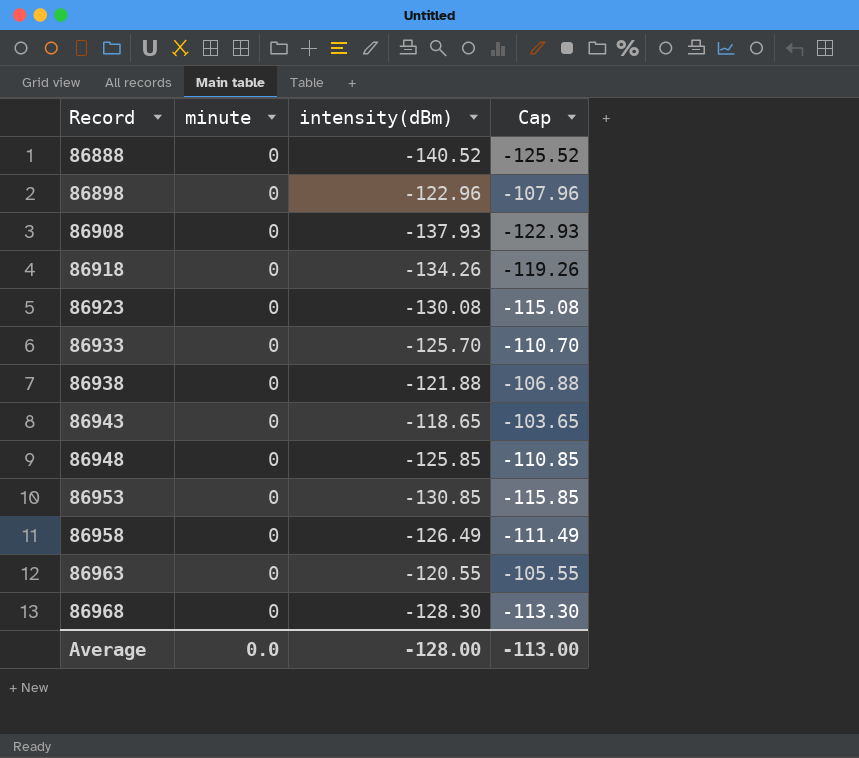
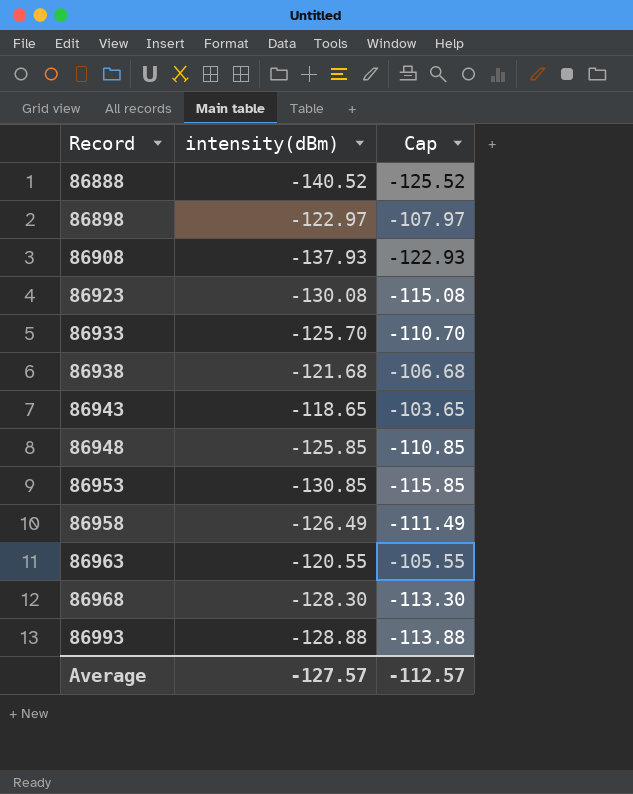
column minute | position: 2 -> none
row 86918: 0 | -134.26 | -119.26 -> none
86898 | intensity(dBm): -122.96 -> -122.97
86898 | Cap: -107.96 -> -107.97
86938 | intensity(dBm): -121.88 -> -121.68
86938 | Cap: -106.88 -> -106.68
row 86993: none -> -128.88 | -113.88
Average | intensity(dBm): -128.00 -> -127.57
Average | Cap: -113.00 -> -112.57

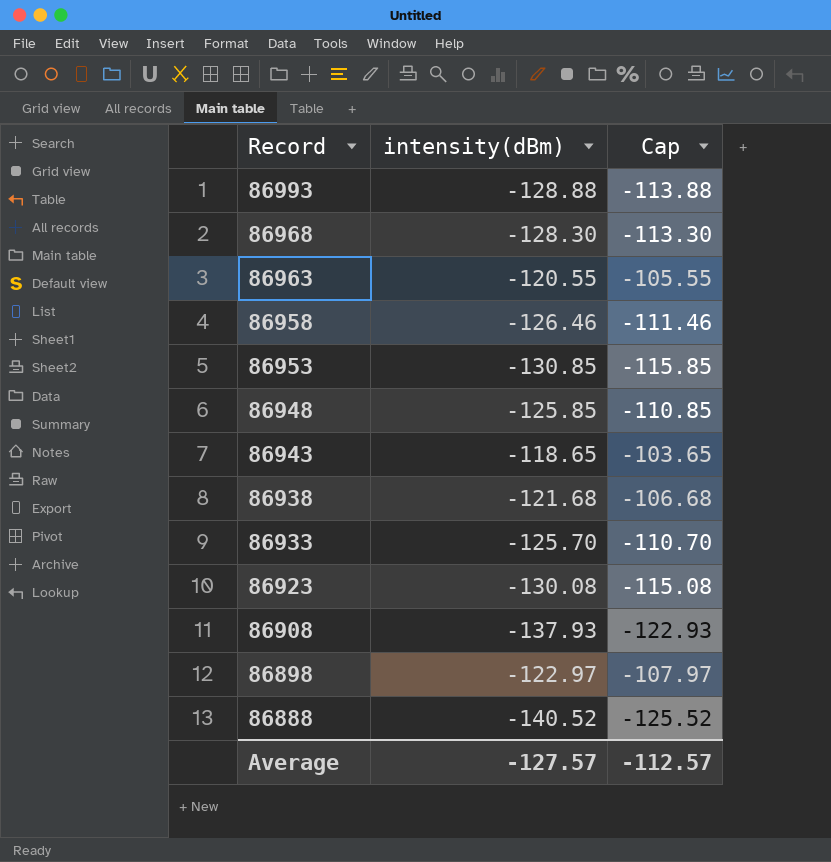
row order: Record ascending -> Record descending
86958 | intensity(dBm): -126.49 -> -126.46
86958 | Cap: -111.49 -> -111.46

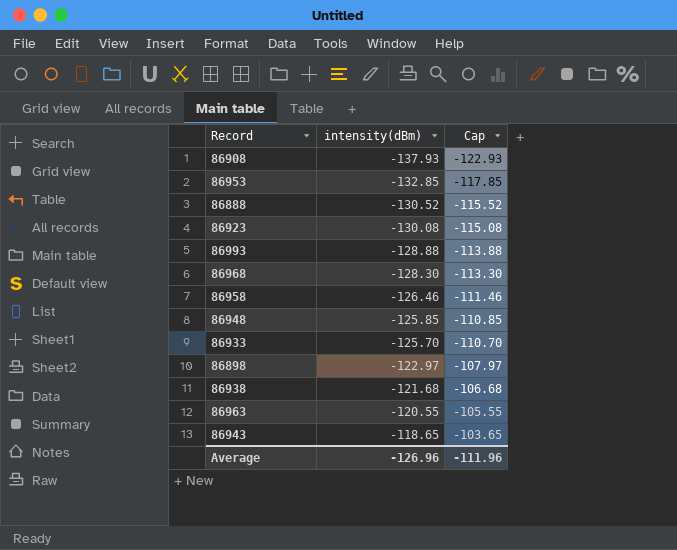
row order: Record descending -> intensity(dBm) ascending
86953 | intensity(dBm): -130.85 -> -132.85
86953 | Cap: -115.85 -> -117.85
86888 | intensity(dBm): -140.52 -> -130.52
86888 | Cap: -125.52 -> -115.52
Average | intensity(dBm): -127.57 -> -126.96
Average | Cap: -112.57 -> -111.96

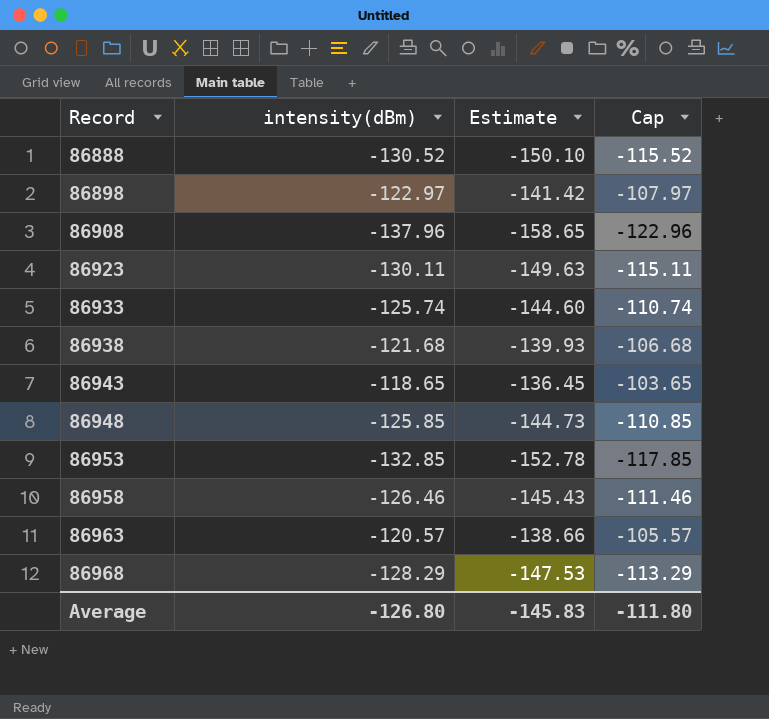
row order: intensity(dBm) ascending -> Record ascending
column Estimate | formula: none -> [intensity(dBm)] * 1.15
row 86993: -128.88 | -113.88 -> none
86908 | intensity(dBm): -137.93 -> -137.96
86908 | Cap: -122.93 -> -122.96
86923 | intensity(dBm): -130.08 -> -130.11
86923 | Cap: -115.08 -> -115.11
86933 | intensity(dBm): -125.70 -> -125.74
86933 | Cap: -110.70 -> -110.74
86963 | intensity(dBm): -120.55 -> -120.57
86963 | Cap: -105.55 -> -105.57
86968 | intensity(dBm): -128.30 -> -128.29
86968 | Cap: -113.30 -> -113.29
Average | intensity(dBm): -126.96 -> -126.80
Average | Cap: -111.96 -> -111.80

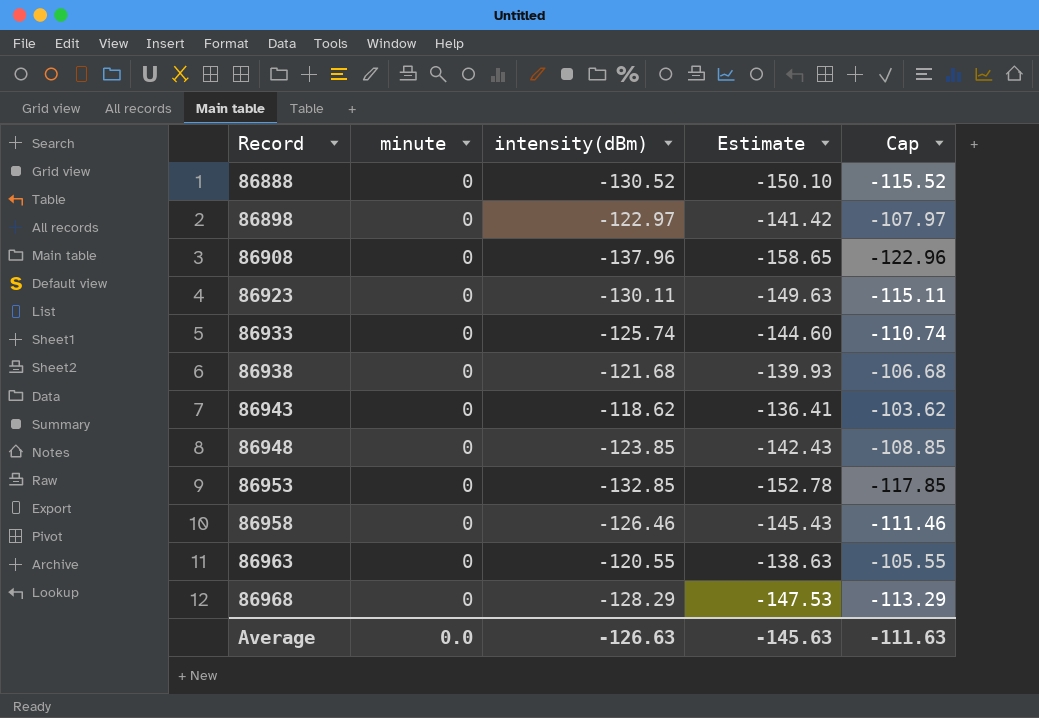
column minute | position: none -> 2
86943 | intensity(dBm): -118.65 -> -118.62
86943 | Estimate: -136.45 -> -136.41
86943 | Cap: -103.65 -> -103.62
86948 | intensity(dBm): -125.85 -> -123.85
86948 | Estimate: -144.73 -> -142.43
86948 | Cap: -110.85 -> -108.85
86963 | intensity(dBm): -120.57 -> -120.55
86963 | Estimate: -138.66 -> -138.63
86963 | Cap: -105.57 -> -105.55
Average | intensity(dBm): -126.80 -> -126.63
Average | Estimate: -145.83 -> -145.63
Average | Cap: -111.80 -> -111.63

